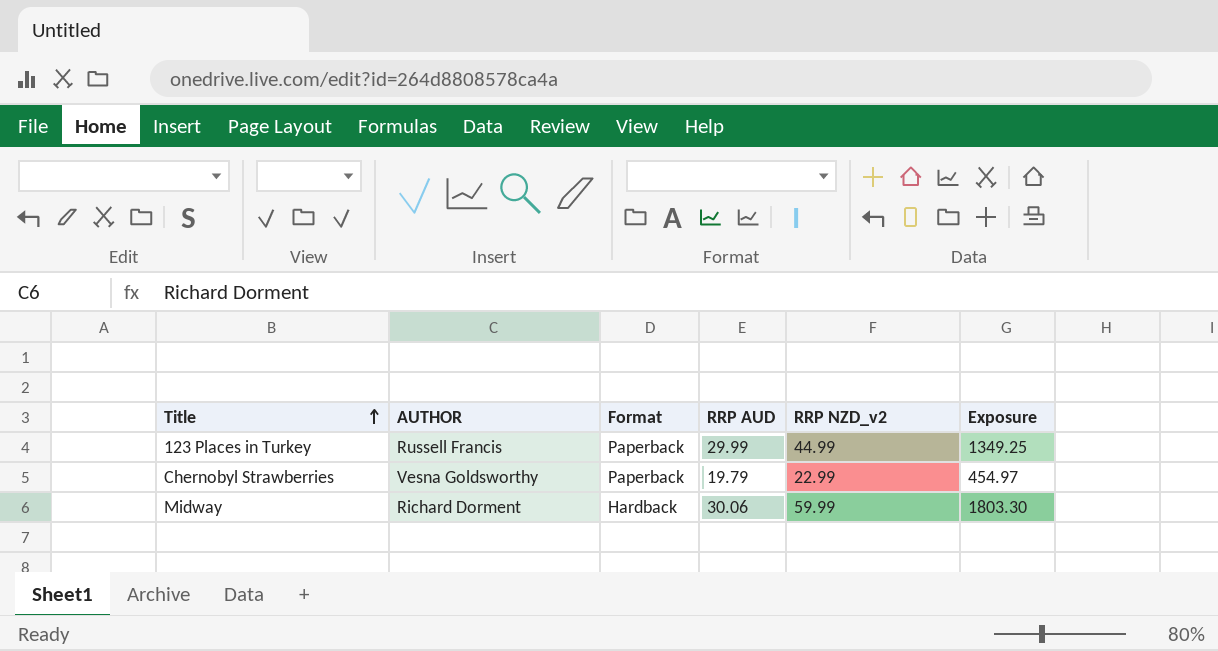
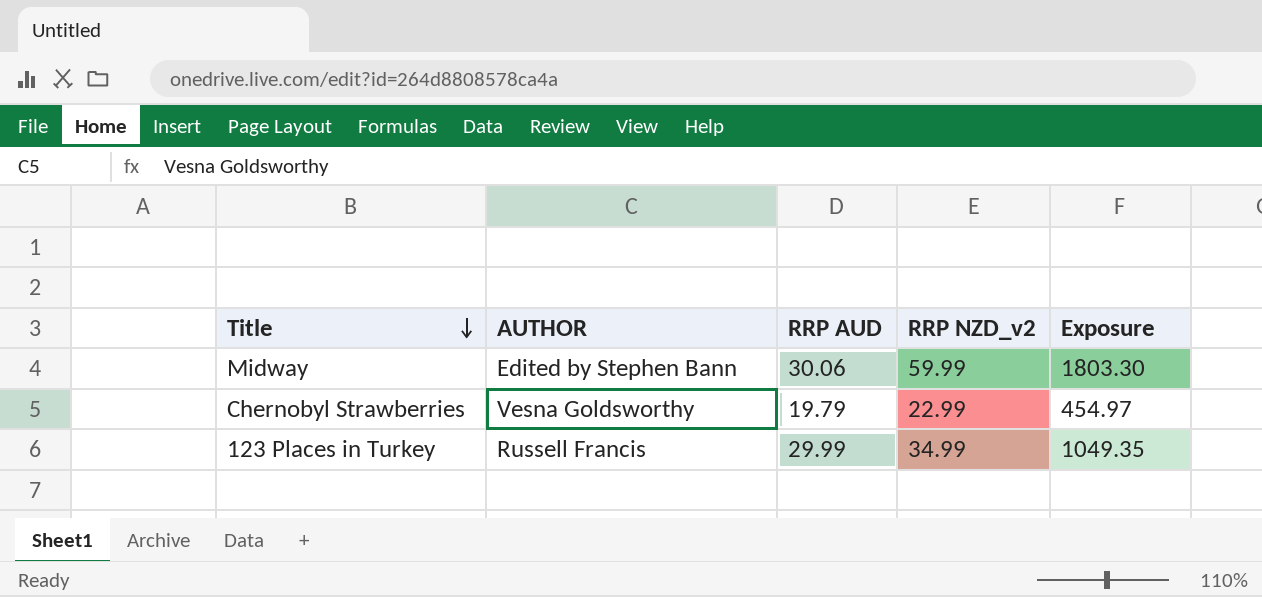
row order: Title ascending -> Title descending
column Format | position: 3 -> none
Midway | AUTHOR: Richard Dorment -> Edited by Stephen Bann
123 Places in Turkey | RRP NZD_v2: 44.99 -> 34.99
123 Places in Turkey | Exposure: 1349.25 -> 1049.35

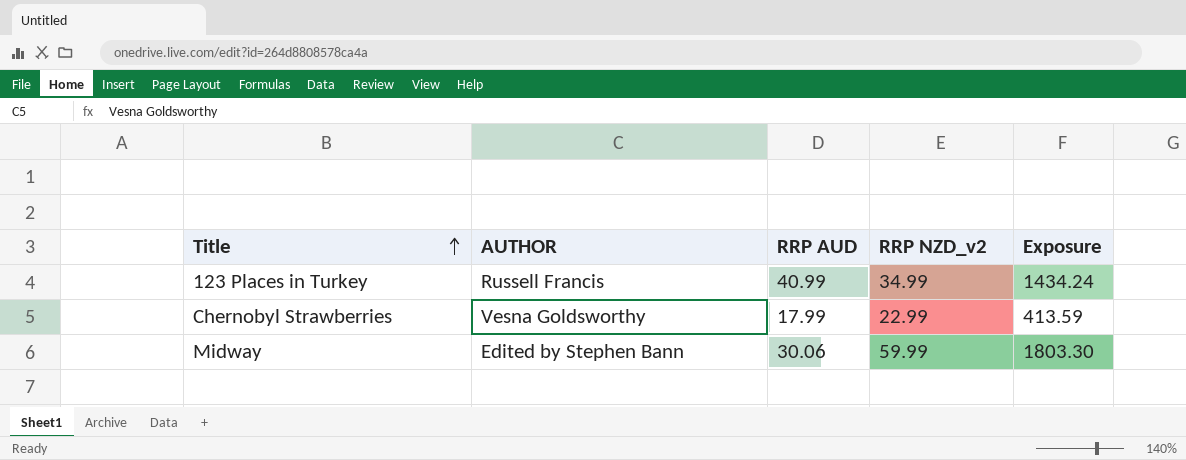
row order: Title descending -> Title ascending
123 Places in Turkey | RRP AUD: 29.99 -> 40.99
123 Places in Turkey | Exposure: 1049.35 -> 1434.24
Chernobyl Strawberries | RRP AUD: 19.79 -> 17.99
Chernobyl Strawberries | Exposure: 454.97 -> 413.59

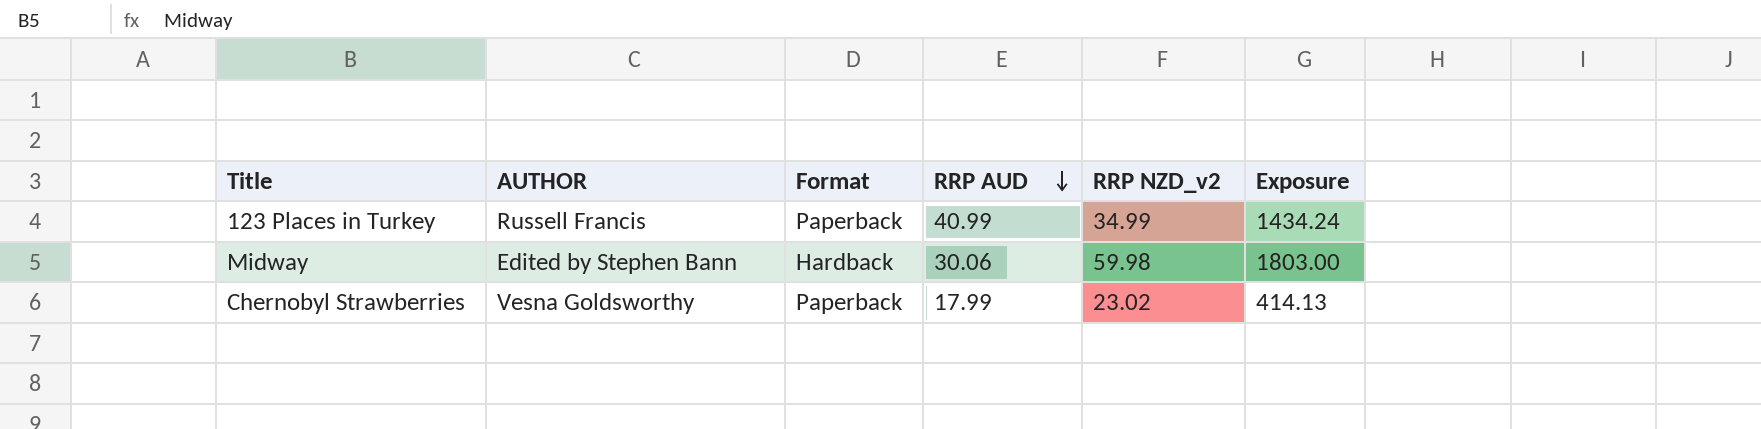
row order: Title ascending -> RRP AUD descending
column Format | position: none -> 3
Midway | RRP NZD_v2: 59.99 -> 59.98
Midway | Exposure: 1803.30 -> 1803.00
Chernobyl Strawberries | RRP NZD_v2: 22.99 -> 23.02
Chernobyl Strawberries | Exposure: 413.59 -> 414.13

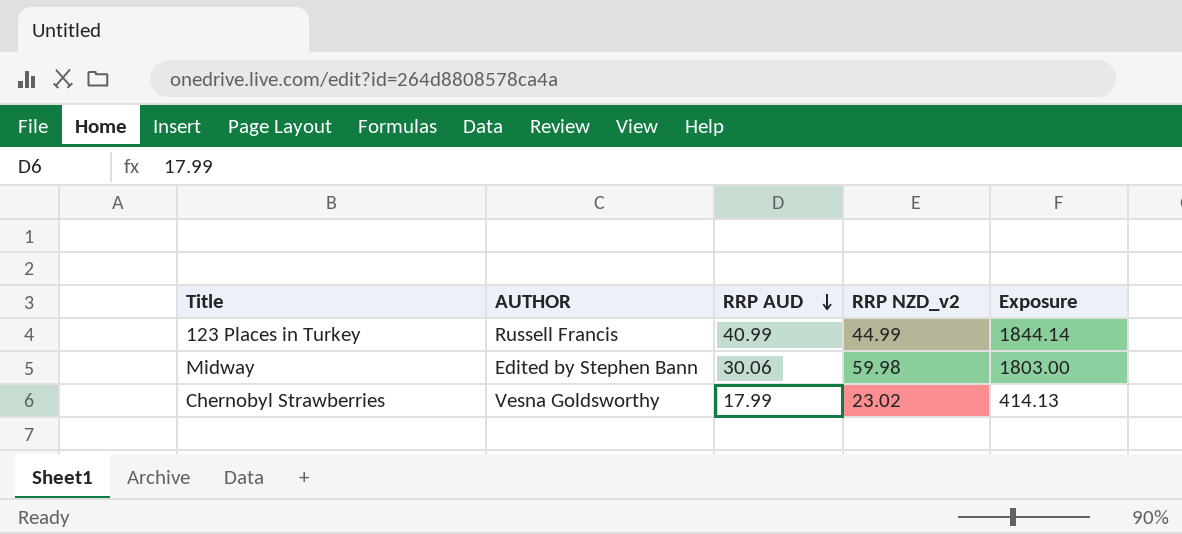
column Format | position: 3 -> none
123 Places in Turkey | RRP NZD_v2: 34.99 -> 44.99
123 Places in Turkey | Exposure: 1434.24 -> 1844.14

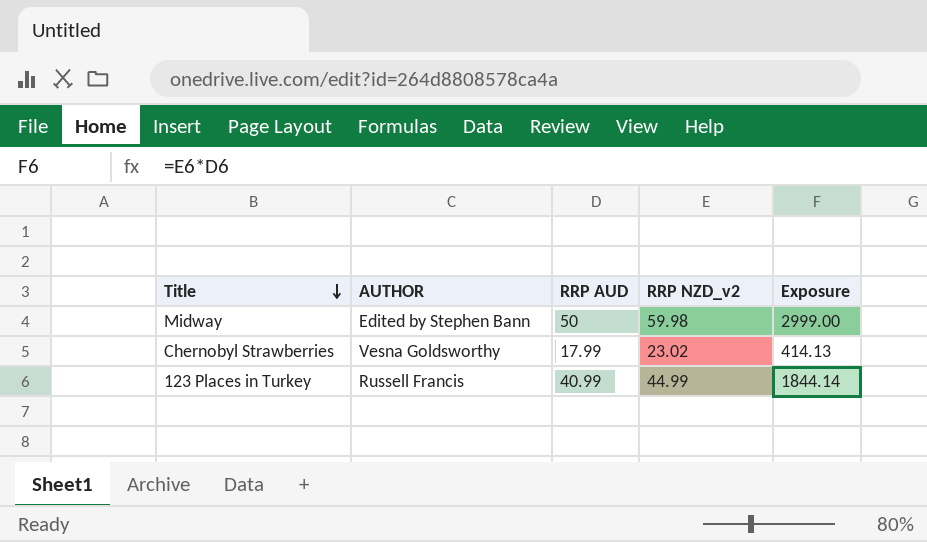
row order: RRP AUD descending -> Title descending
Midway | RRP AUD: 30.06 -> 50
Midway | Exposure: 1803.00 -> 2999.00

